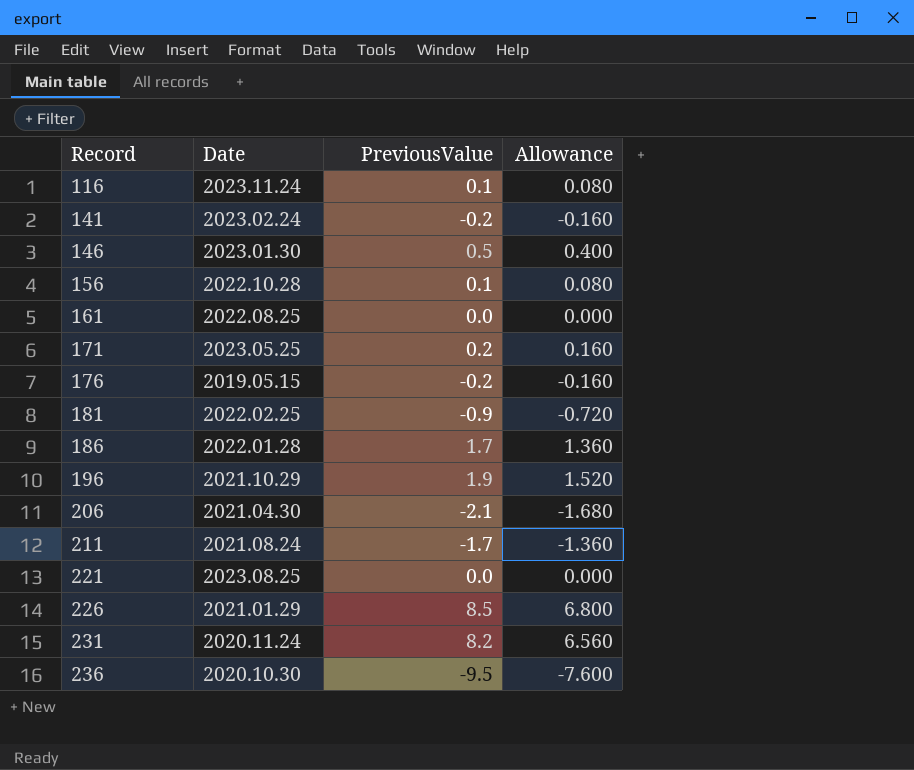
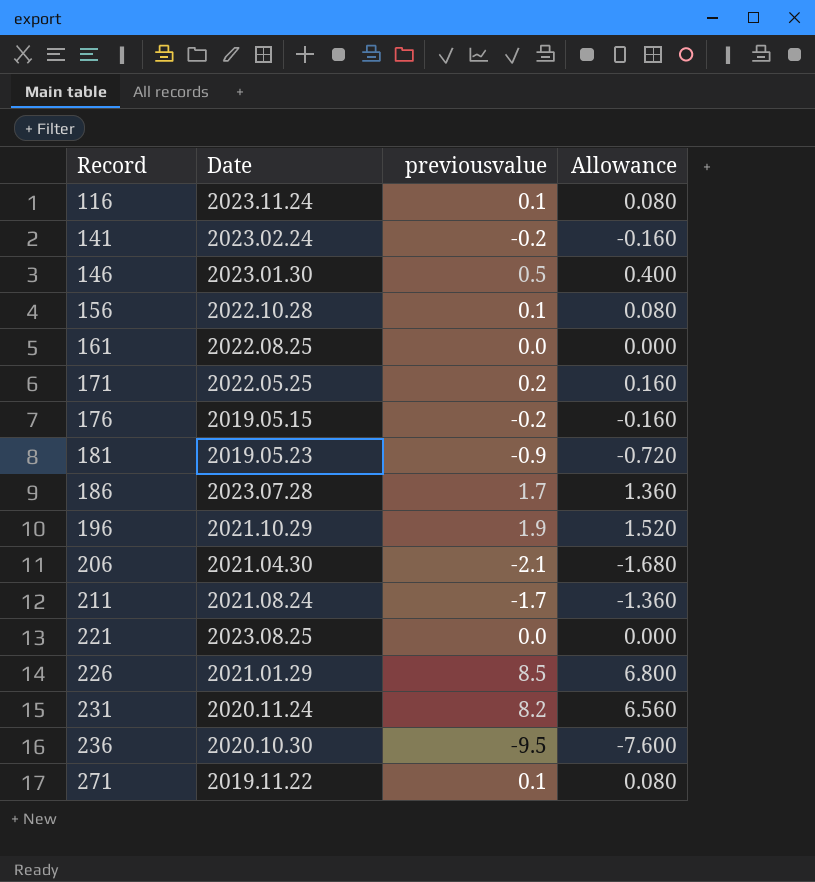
column name: PreviousValue -> previousvalue
171 | Date: 2023.05.25 -> 2022.05.25
181 | Date: 2022.02.25 -> 2019.05.23
186 | Date: 2022.01.28 -> 2023.07.28
row 271: none -> 2019.11.22 | 0.1 | 0.080

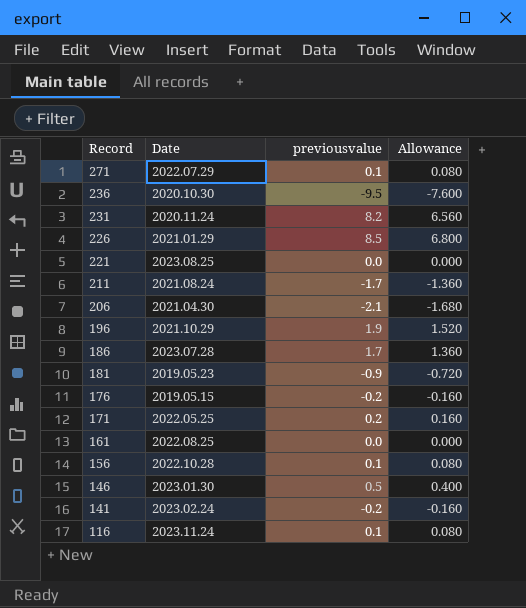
row order: Record ascending -> Record descending
271 | Date: 2019.11.22 -> 2022.07.29

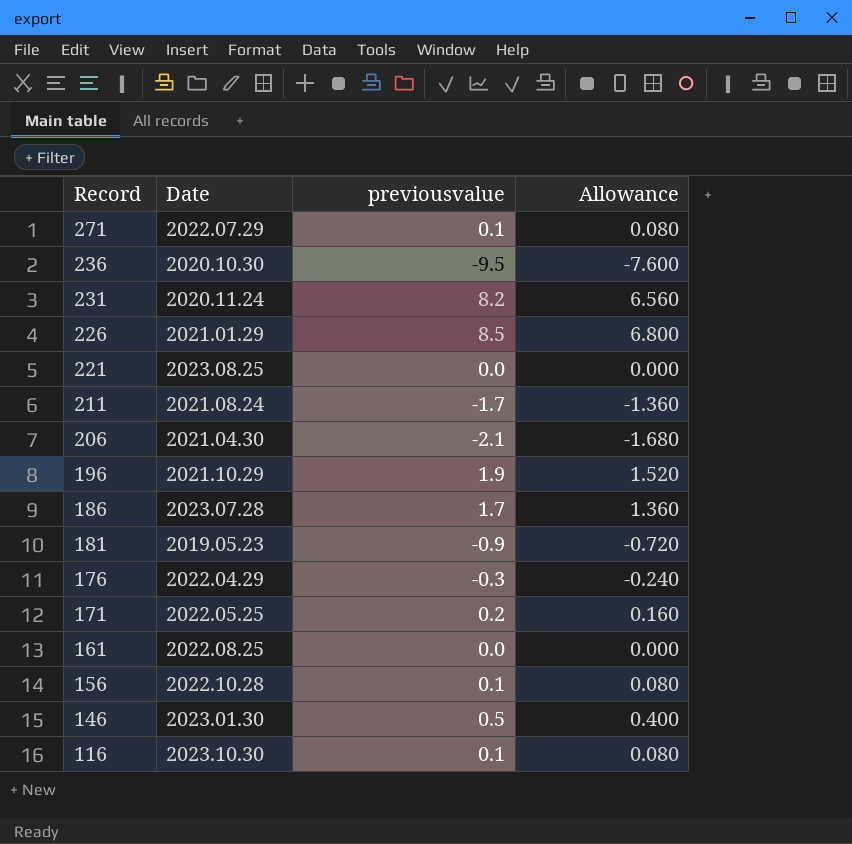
row 141: 2023.02.24 | -0.2 | -0.160 -> none
176 | Date: 2019.05.15 -> 2022.04.29
176 | previousvalue: -0.2 -> -0.3
176 | Allowance: -0.160 -> -0.240
116 | Date: 2023.11.24 -> 2023.10.30

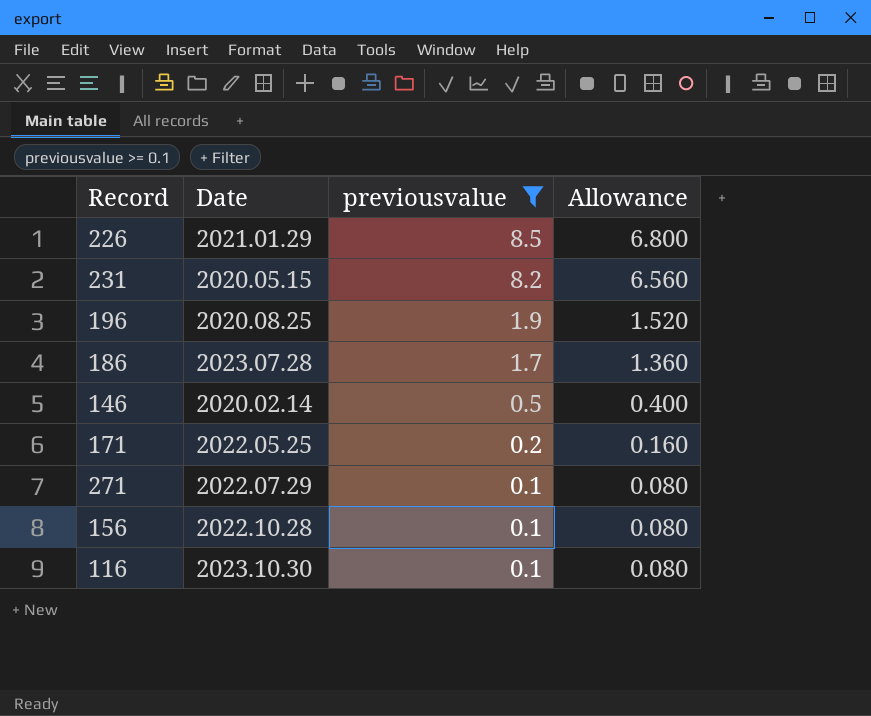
filter: none -> previousvalue >= 0.1
row order: Record descending -> previousvalue descending
231 | Date: 2020.11.24 -> 2020.05.15
196 | Date: 2021.10.29 -> 2020.08.25
146 | Date: 2023.01.30 -> 2020.02.14

